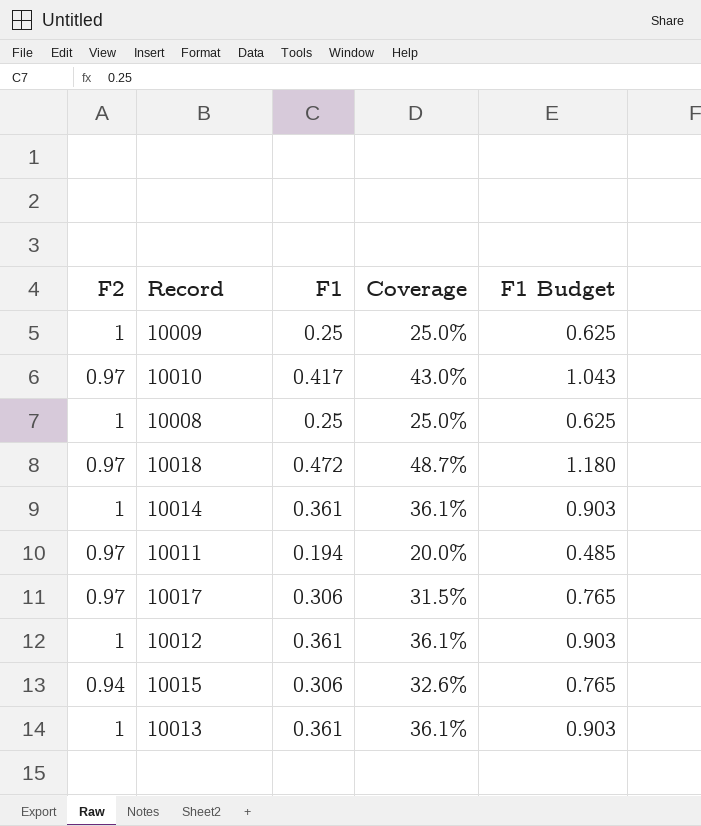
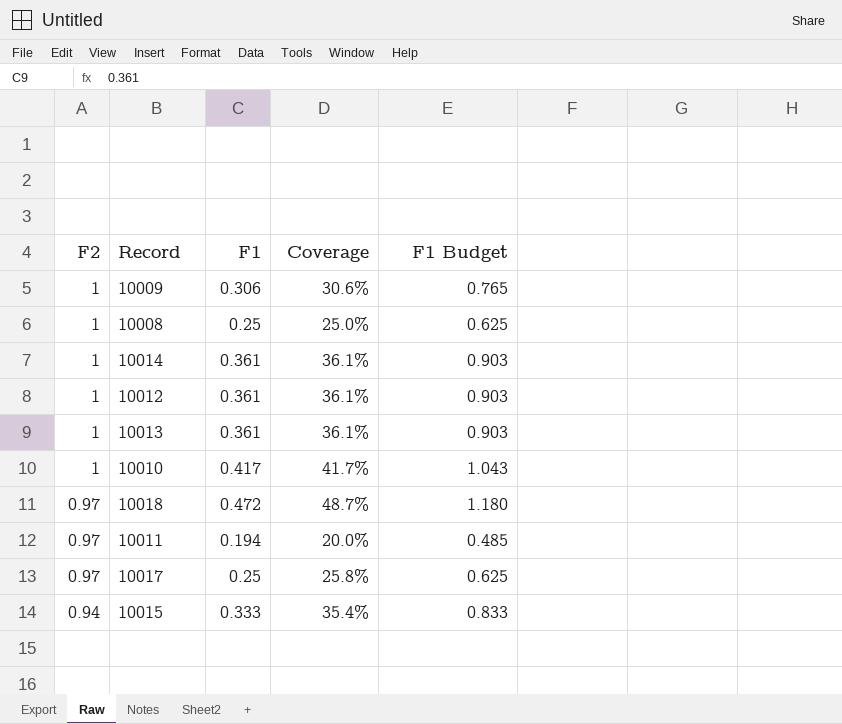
row order: none -> F2 descending
10009 | F1: 0.25 -> 0.306
10009 | Coverage: 25.0% -> 30.6%
10009 | F1 Budget: 0.625 -> 0.765
10010 | F2: 0.97 -> 1
10010 | Coverage: 43.0% -> 41.7%
10017 | F1: 0.306 -> 0.25
10017 | Coverage: 31.5% -> 25.8%
10017 | F1 Budget: 0.765 -> 0.625
10015 | F1: 0.306 -> 0.333
10015 | Coverage: 32.6% -> 35.4%
10015 | F1 Budget: 0.765 -> 0.833

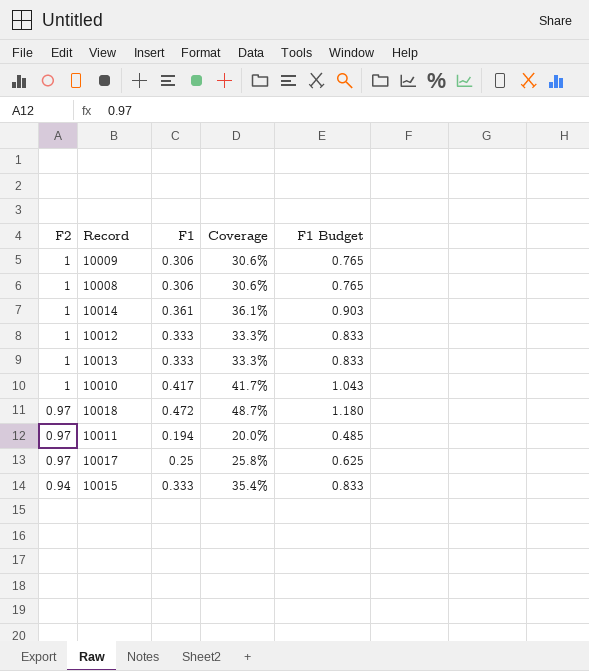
10008 | F1: 0.25 -> 0.306
10008 | Coverage: 25.0% -> 30.6%
10008 | F1 Budget: 0.625 -> 0.765
10012 | F1: 0.361 -> 0.333
10012 | Coverage: 36.1% -> 33.3%
10012 | F1 Budget: 0.903 -> 0.833
10013 | F1: 0.361 -> 0.333
10013 | Coverage: 36.1% -> 33.3%
10013 | F1 Budget: 0.903 -> 0.833

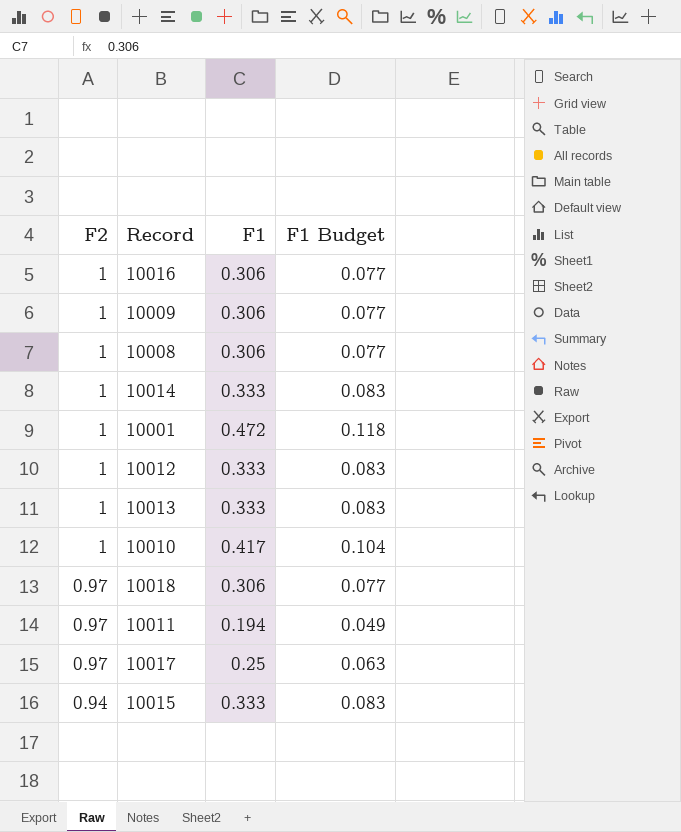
column Coverage | formula: [F1] / [F2] -> none
column F1 Budget | formula: [F1] * 2.5 -> [F1] * 0.25
row 10016: none -> 1 | 0.306 | 0.077
10014 | F1: 0.361 -> 0.333
row 10001: none -> 1 | 0.472 | 0.118
10018 | F1: 0.472 -> 0.306

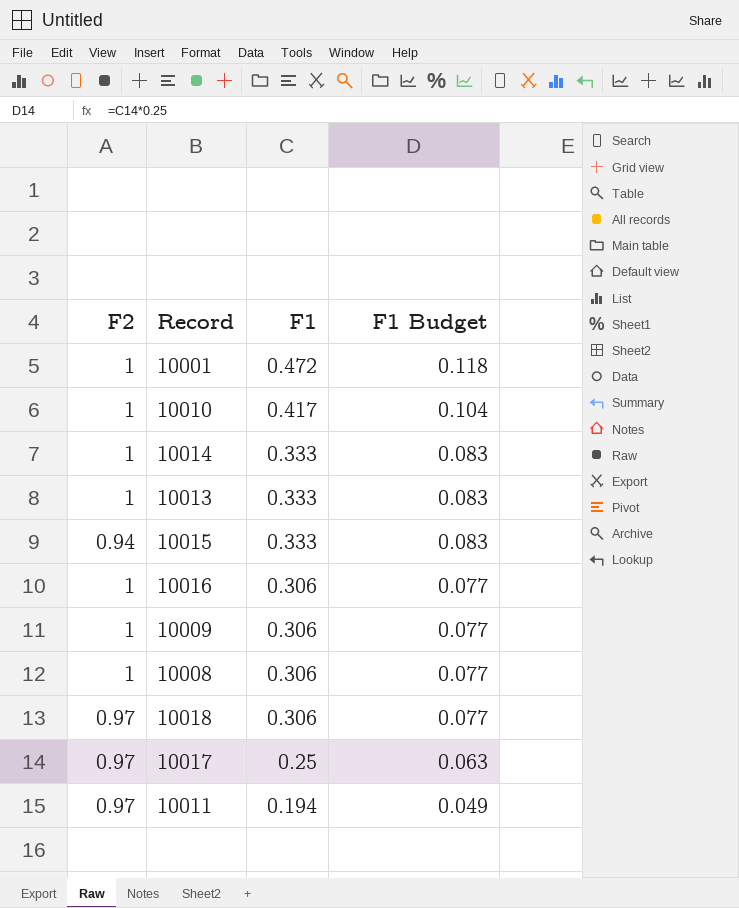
row order: F2 descending -> F1 descending
row 10012: 1 | 0.333 | 0.083 -> none

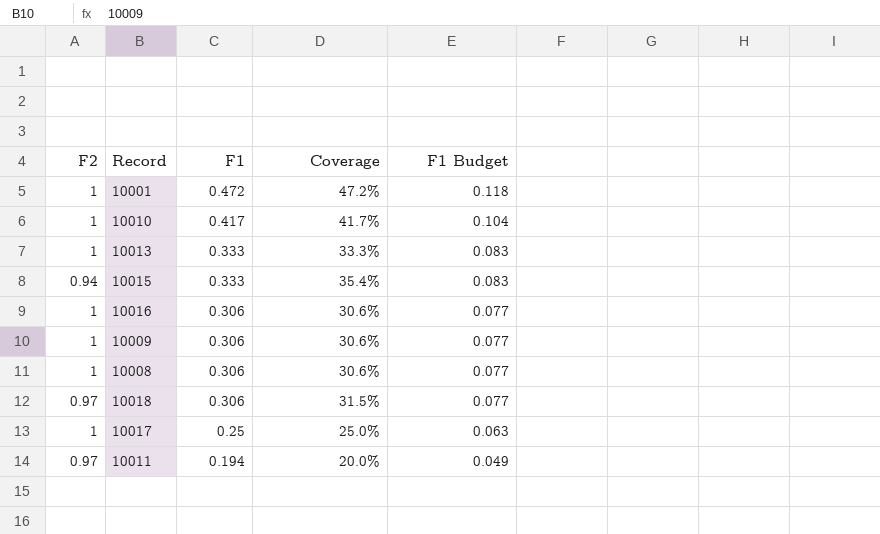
column Coverage | formula: none -> [F1] / [F2]
row 10014: 1 | 0.333 | 0.083 -> none
10017 | F2: 0.97 -> 1

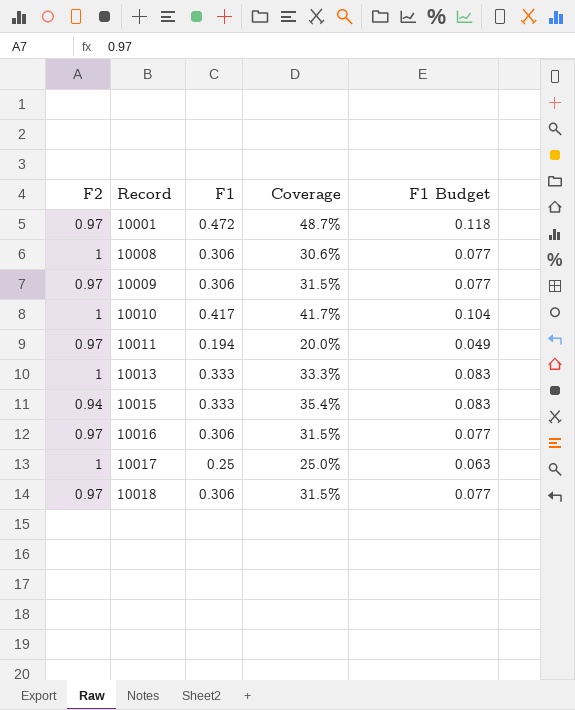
row order: F1 descending -> Record ascending
10001 | F2: 1 -> 0.97
10001 | Coverage: 47.2% -> 48.7%
10009 | F2: 1 -> 0.97
10009 | Coverage: 30.6% -> 31.5%
10016 | F2: 1 -> 0.97
10016 | Coverage: 30.6% -> 31.5%

